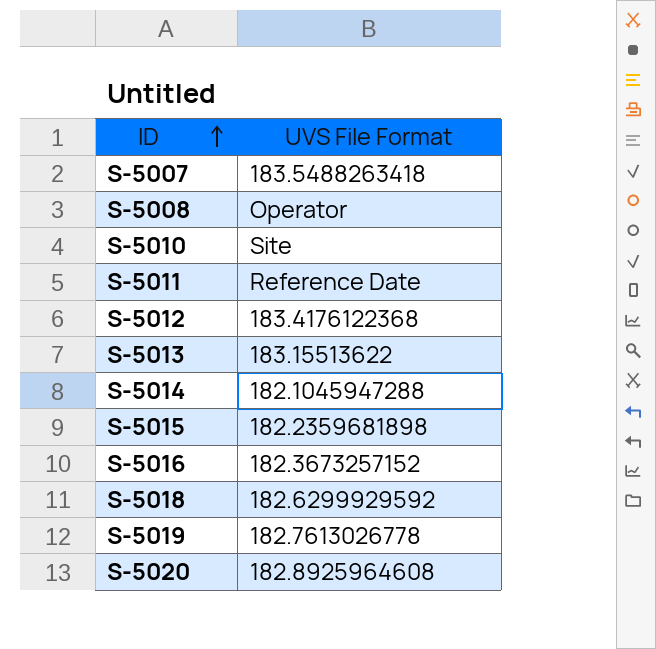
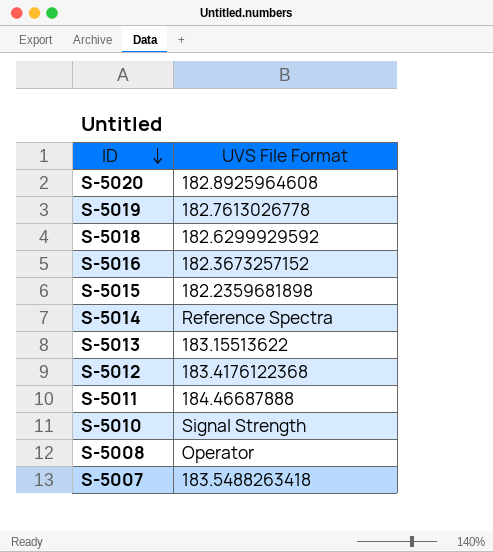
row order: ID ascending -> ID descending
S-5014 | UVS File Format: 182.1045947288 -> Reference Spectra
S-5011 | UVS File Format: Reference Date -> 184.46687888
S-5010 | UVS File Format: Site -> Signal Strength

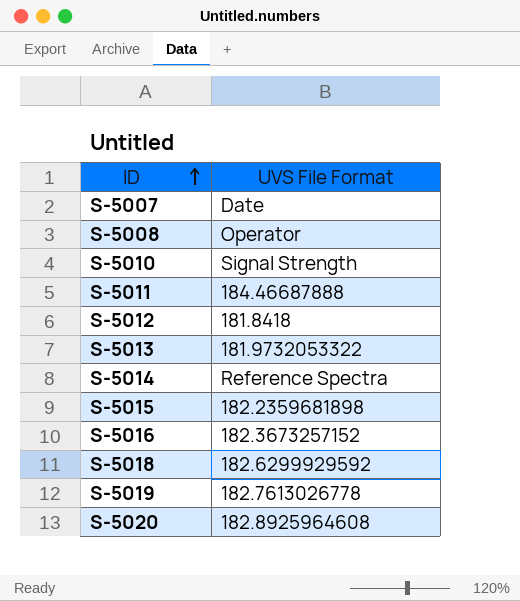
row order: ID descending -> ID ascending
S-5007 | UVS File Format: 183.5488263418 -> Date
S-5012 | UVS File Format: 183.4176122368 -> 181.8418
S-5013 | UVS File Format: 183.15513622 -> 181.9732053322

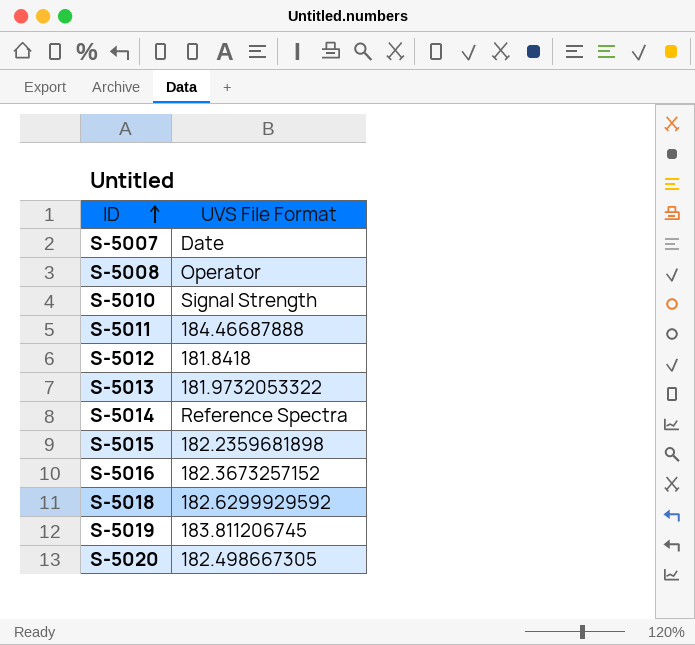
S-5019 | UVS File Format: 182.7613026778 -> 183.811206745
S-5020 | UVS File Format: 182.8925964608 -> 182.498667305

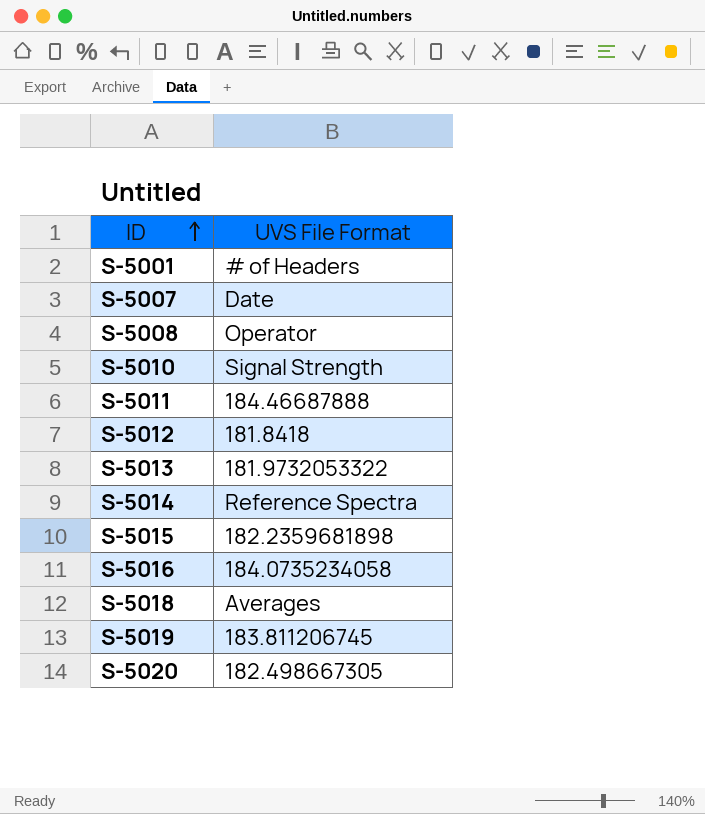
row S-5001: none -> # of Headers
S-5016 | UVS File Format: 182.3673257152 -> 184.0735234058
S-5018 | UVS File Format: 182.6299929592 -> Averages

